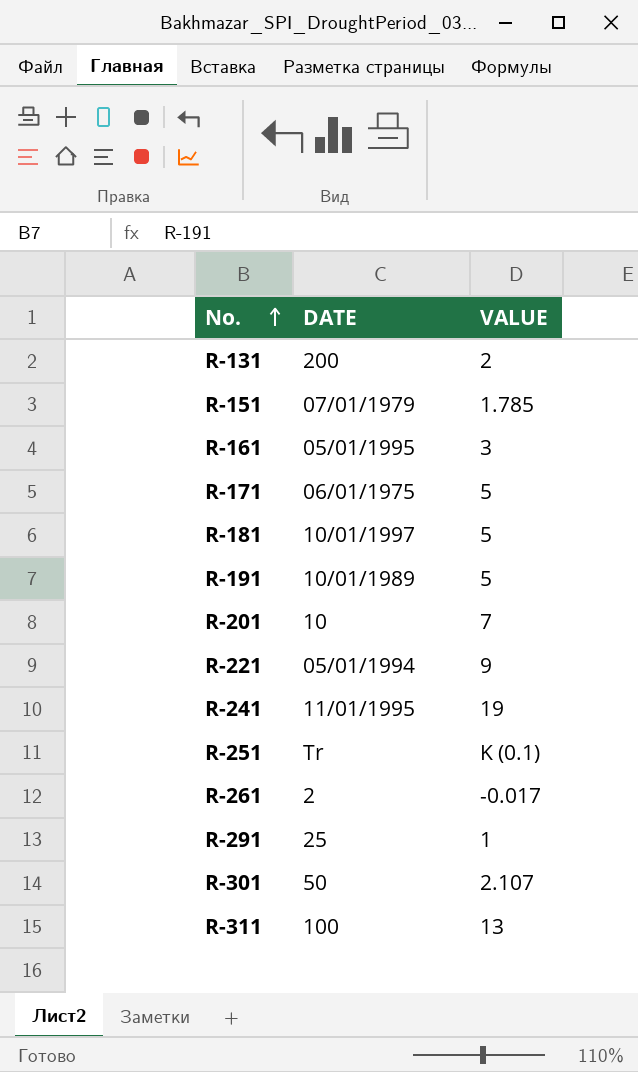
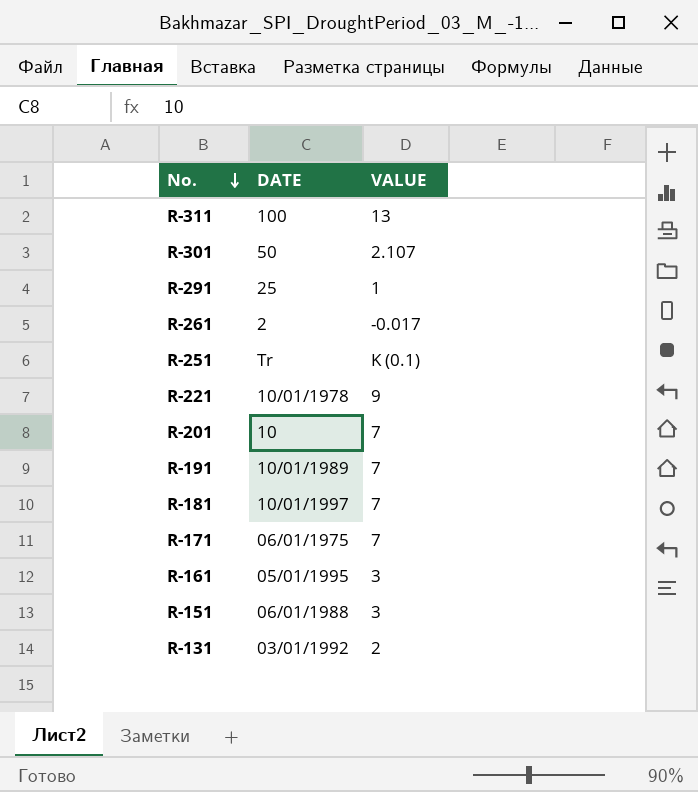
row order: No. ascending -> No. descending
row R-241: 11/01/1995 | 19 -> none
R-221 | DATE: 05/01/1994 -> 10/01/1978
R-191 | VALUE: 5 -> 7
R-181 | VALUE: 5 -> 7
R-171 | VALUE: 5 -> 7
R-151 | DATE: 07/01/1979 -> 06/01/1988
R-151 | VALUE: 1.785 -> 3
R-131 | DATE: 200 -> 03/01/1992

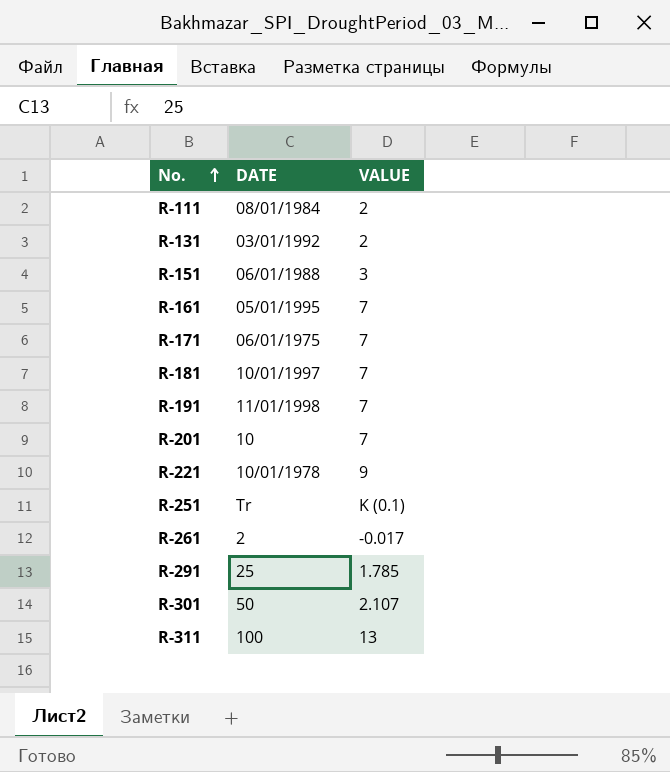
row order: No. descending -> No. ascending
row R-111: none -> 08/01/1984 | 2
R-161 | VALUE: 3 -> 7
R-191 | DATE: 10/01/1989 -> 11/01/1998
R-291 | VALUE: 1 -> 1.785

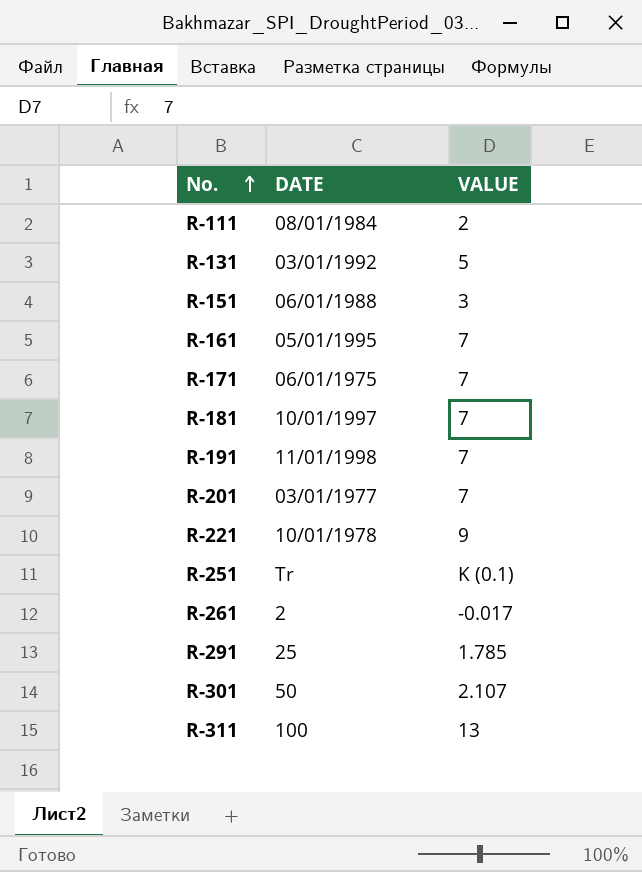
R-131 | VALUE: 2 -> 5
R-201 | DATE: 10 -> 03/01/1977

